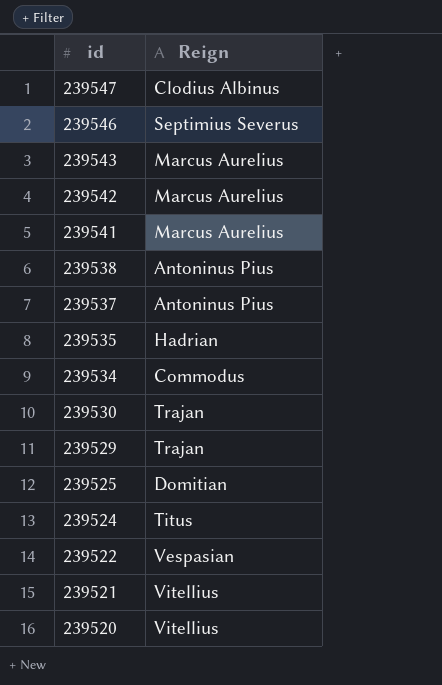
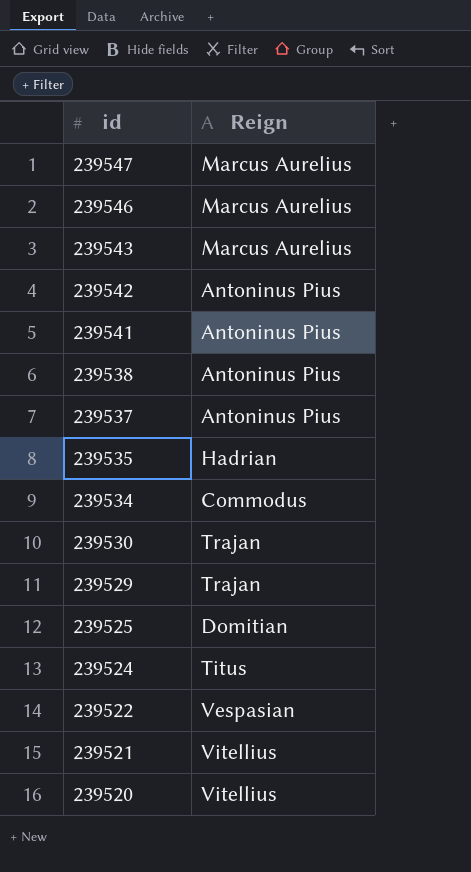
239547 | Reign: Clodius Albinus -> Marcus Aurelius
239546 | Reign: Septimius Severus -> Marcus Aurelius
239542 | Reign: Marcus Aurelius -> Antoninus Pius
239541 | Reign: Marcus Aurelius -> Antoninus Pius

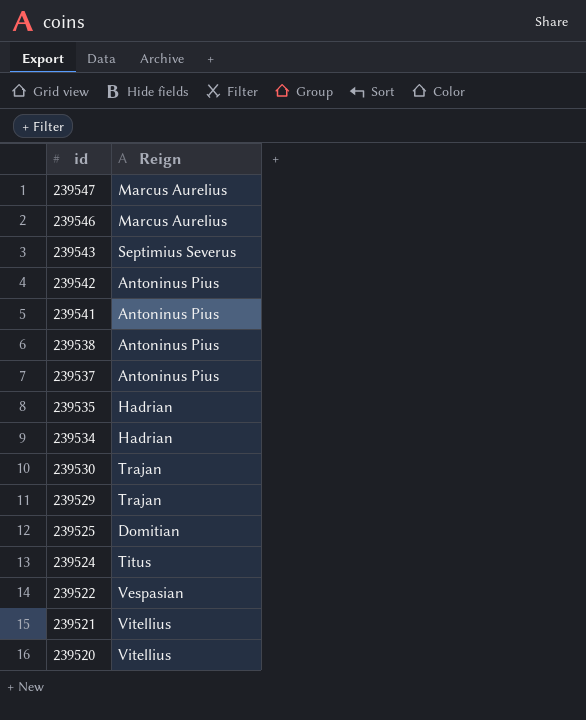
239543 | Reign: Marcus Aurelius -> Septimius Severus
239534 | Reign: Commodus -> Hadrian

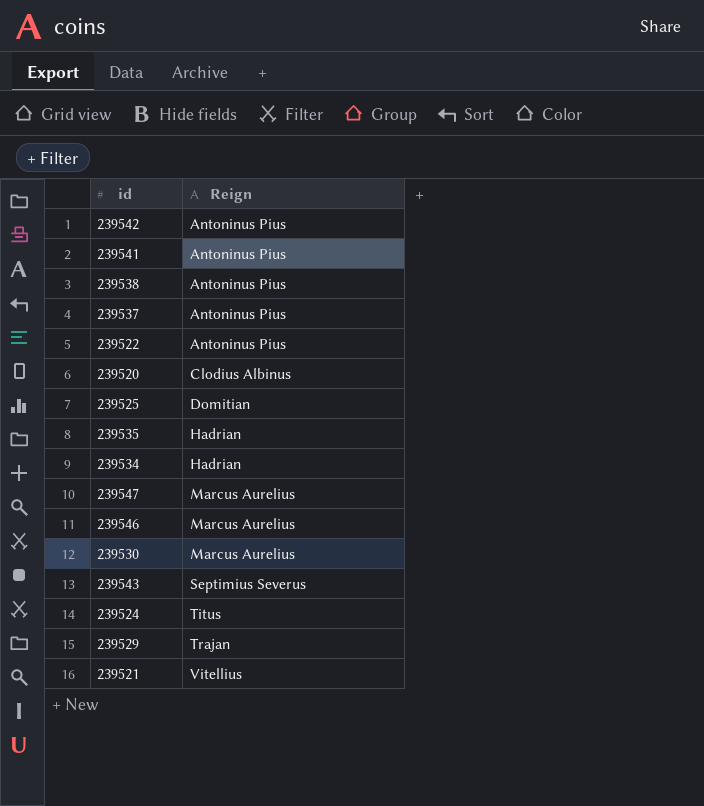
row order: id descending -> Reign ascending
239522 | Reign: Vespasian -> Antoninus Pius
239520 | Reign: Vitellius -> Clodius Albinus
239530 | Reign: Trajan -> Marcus Aurelius

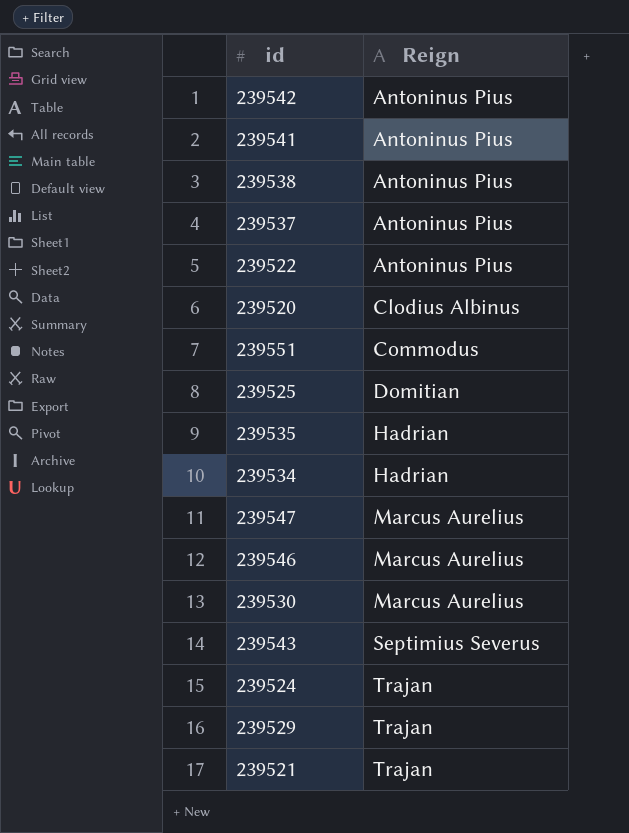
row 239551: none -> Commodus
239524 | Reign: Titus -> Trajan
239521 | Reign: Vitellius -> Trajan

